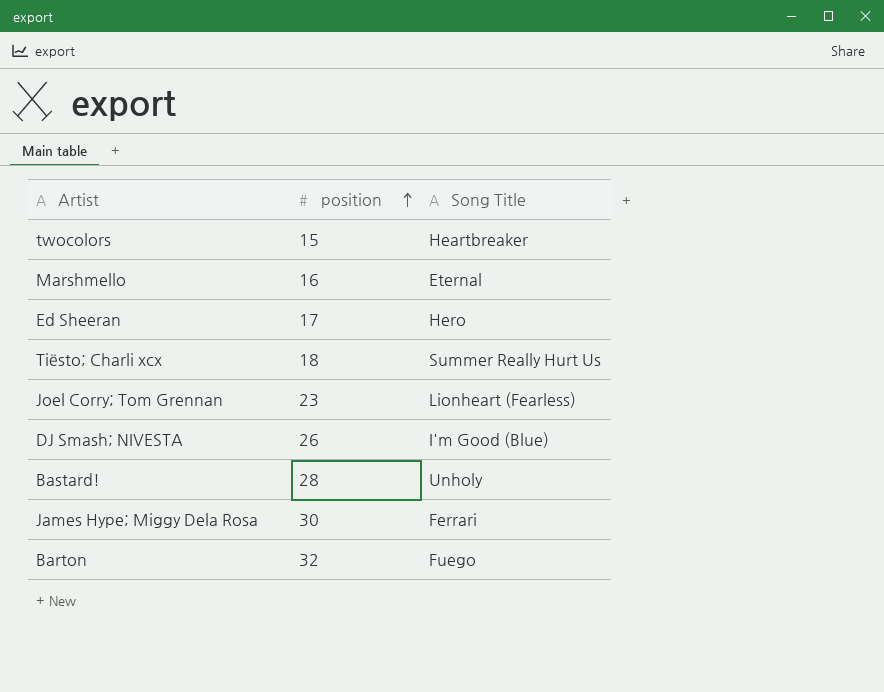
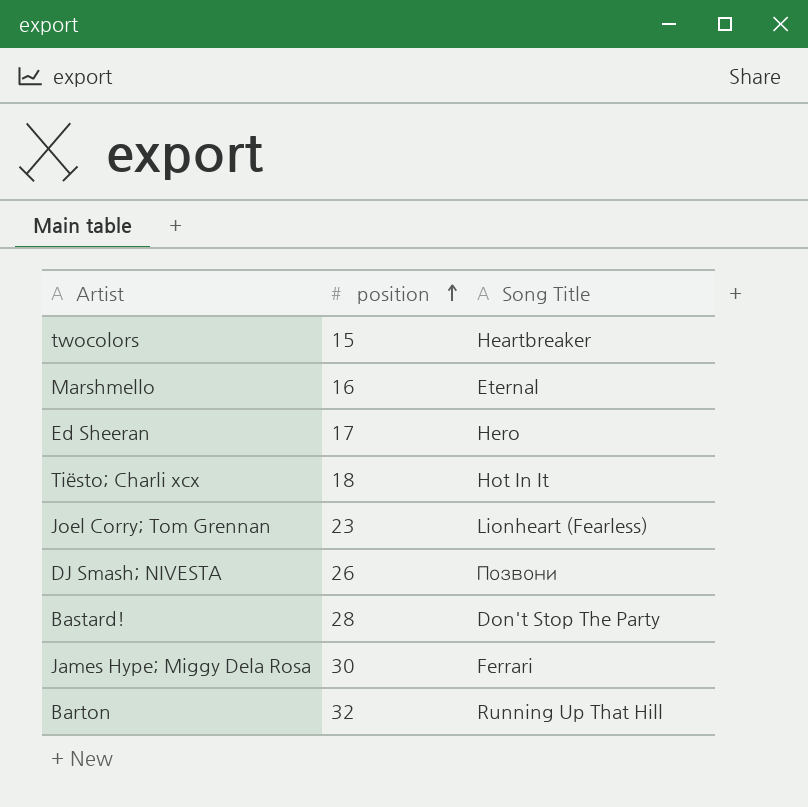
Tiësto; Charli xcx | Song Title: Summer Really Hurt Us -> Hot In It
DJ Smash; NIVESTA | Song Title: I'm Good (Blue) -> Позвони
Bastard! | Song Title: Unholy -> Don't Stop The Party
Barton | Song Title: Fuego -> Running Up That Hill

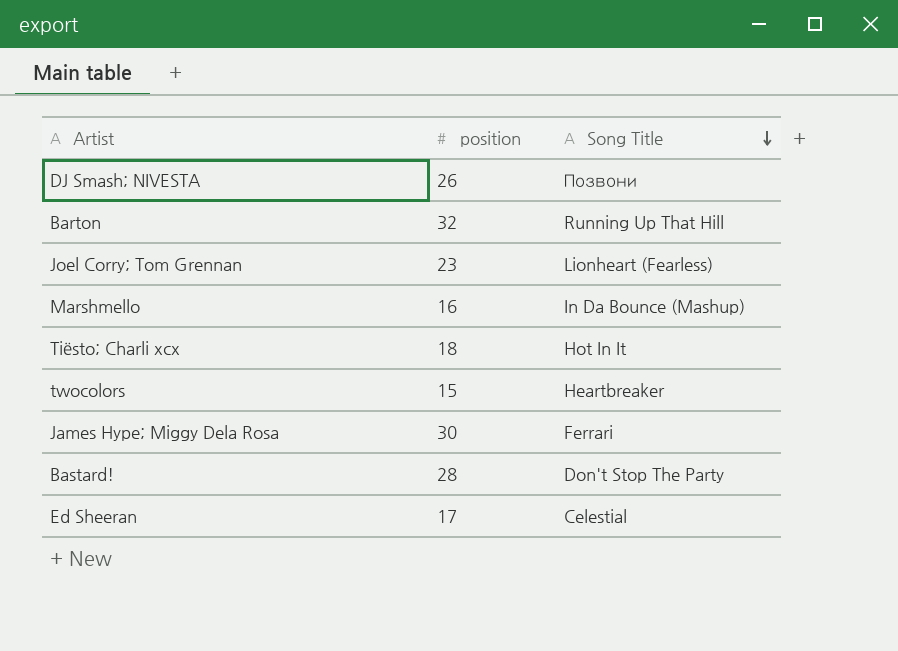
row order: position ascending -> Song Title descending
Marshmello | Song Title: Eternal -> In Da Bounce (Mashup)
Ed Sheeran | Song Title: Hero -> Celestial

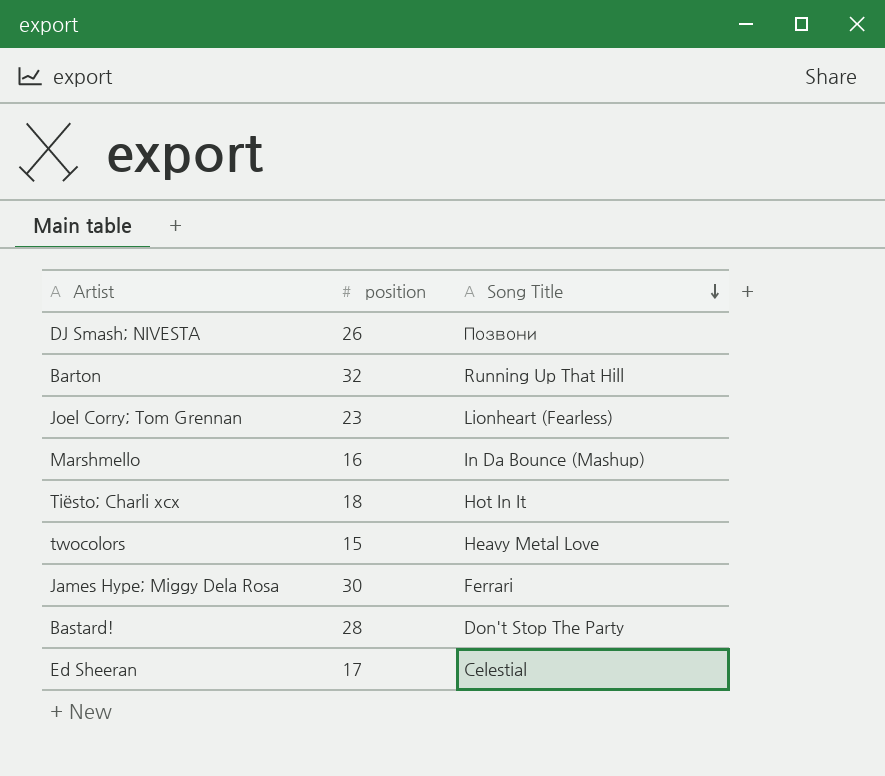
twocolors | Song Title: Heartbreaker -> Heavy Metal Love

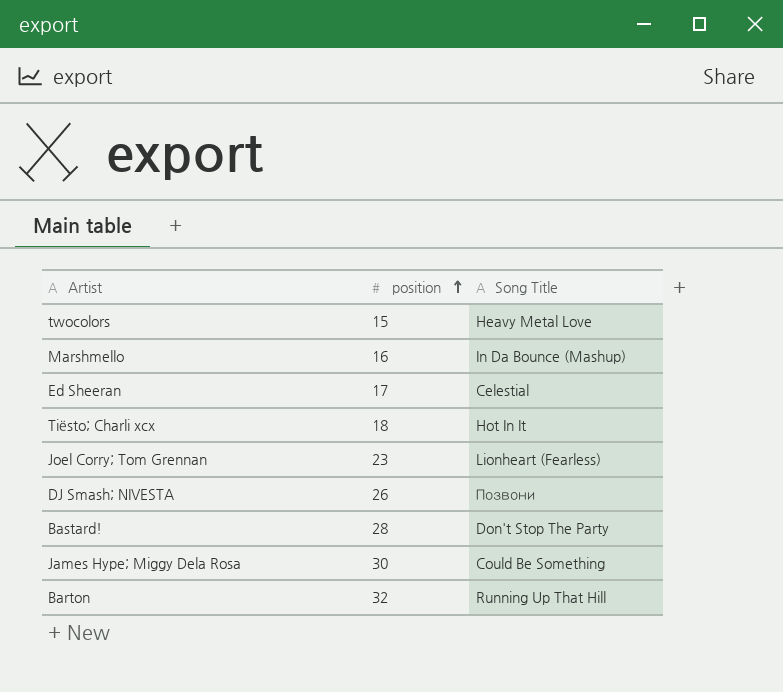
row order: Song Title descending -> position ascending
James Hype; Miggy Dela Rosa | Song Title: Ferrari -> Could Be Something

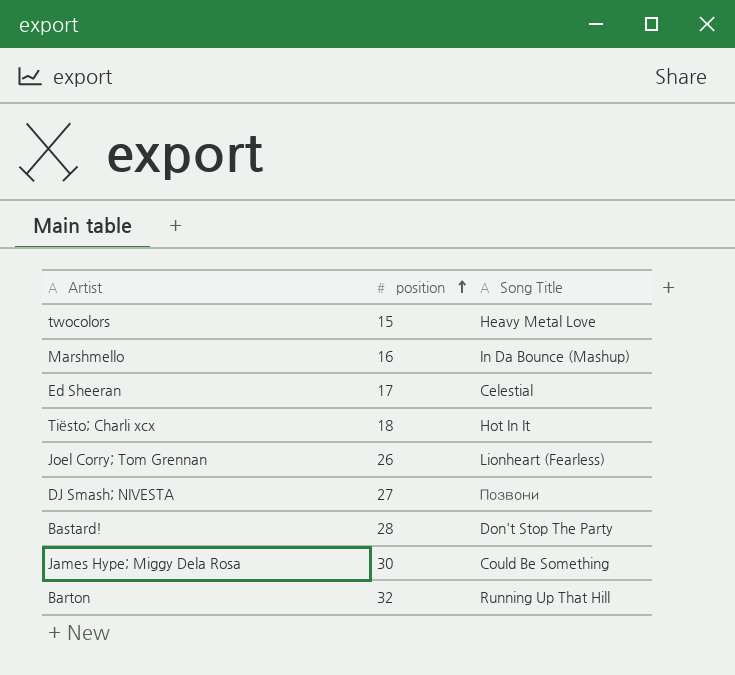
Joel Corry; Tom Grennan | position: 23 -> 26
DJ Smash; NIVESTA | position: 26 -> 27

